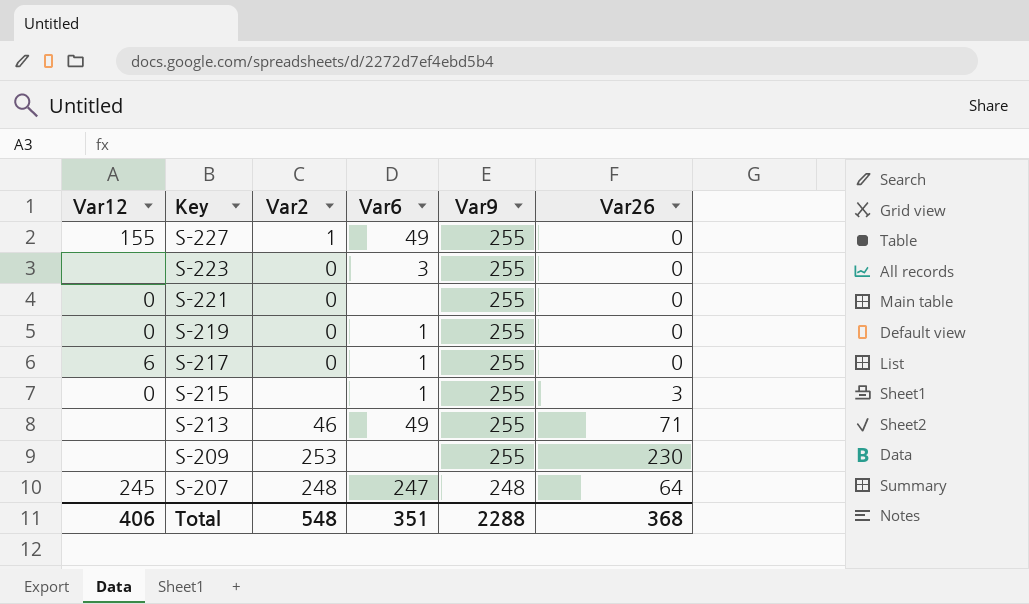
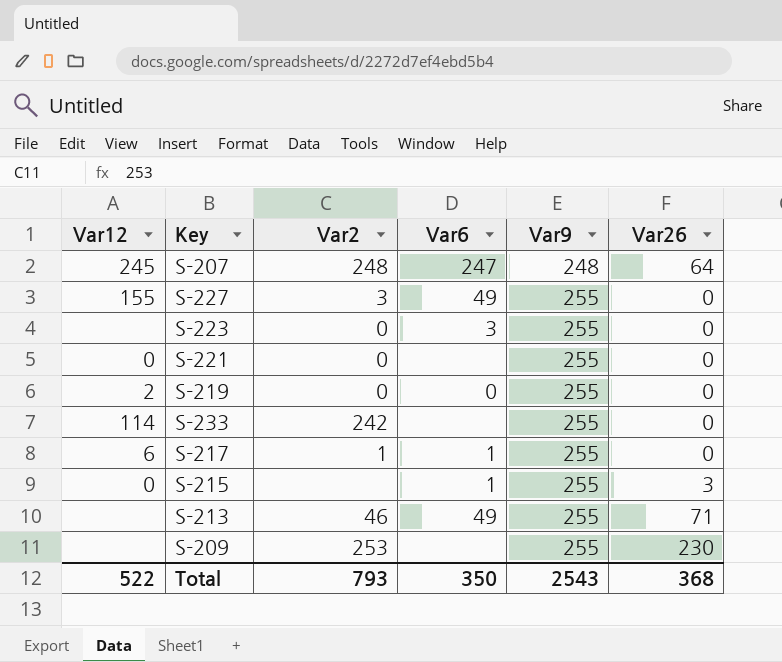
row order: Key descending -> Var9 ascending
S-227 | Var2: 1 -> 3
S-219 | Var12: 0 -> 2
S-219 | Var6: 1 -> 0
row S-233: none -> 114 | 242 | none | 255 | 0
S-217 | Var2: 0 -> 1
Total | Var12: 406 -> 522
Total | Var2: 548 -> 793
Total | Var6: 351 -> 350
Total | Var9: 2288 -> 2543

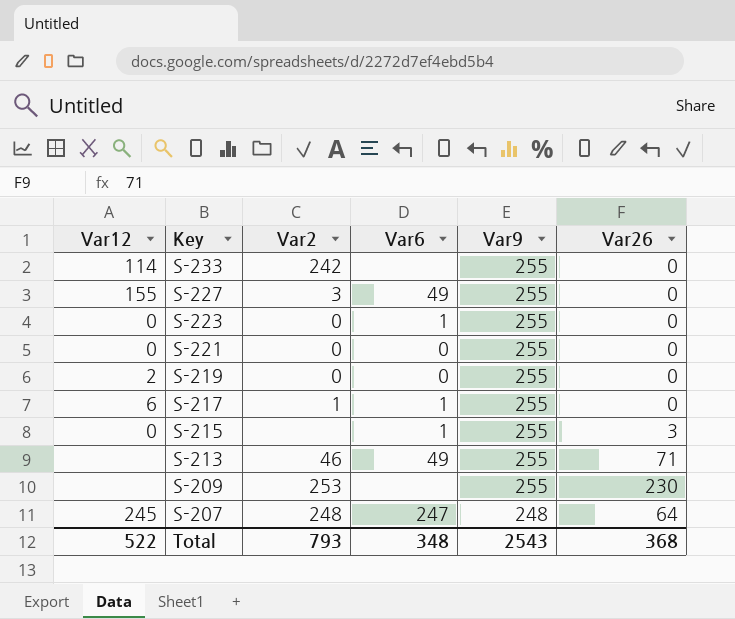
row order: Var9 ascending -> Key descending
S-223 | Var12: none -> 0
S-223 | Var6: 3 -> 1
S-221 | Var6: none -> 0
Total | Var6: 350 -> 348

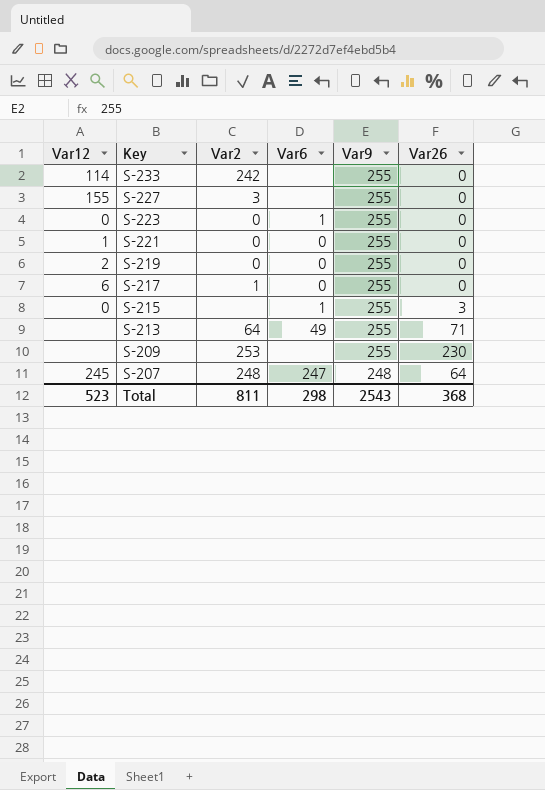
S-227 | Var6: 49 -> none
S-221 | Var12: 0 -> 1
S-217 | Var6: 1 -> 0
S-213 | Var2: 46 -> 64
Total | Var12: 522 -> 523
Total | Var2: 793 -> 811
Total | Var6: 348 -> 298

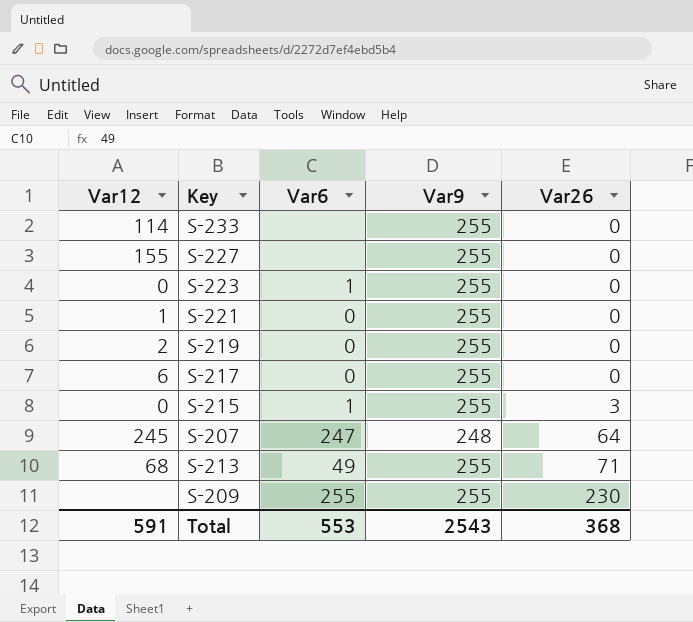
row order: Key descending -> Var26 ascending
column Var2 | position: 3 -> none
S-213 | Var12: none -> 68
S-209 | Var6: none -> 255
Total | Var12: 523 -> 591
Total | Var6: 298 -> 553

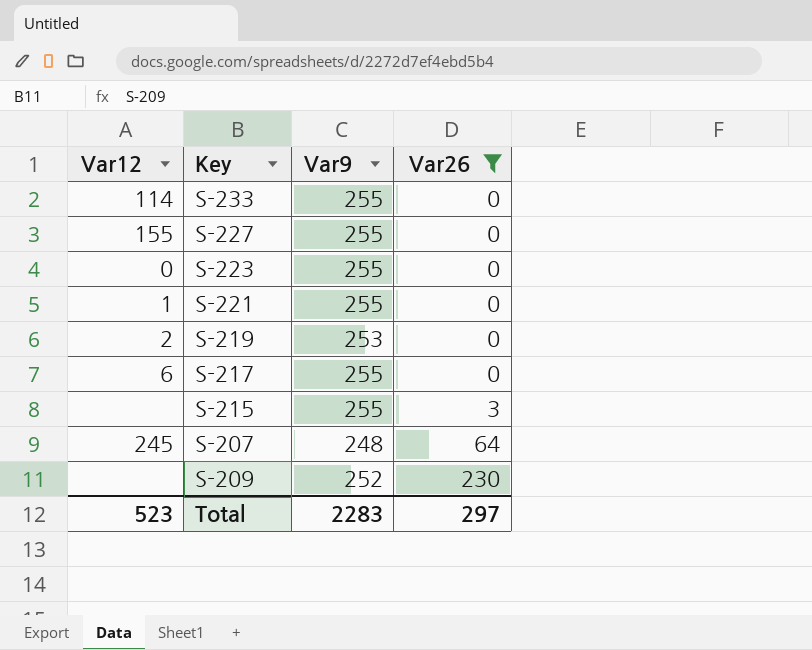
filter: none -> Var26 != 71
column Var6 | position: 3 -> none
S-219 | Var9: 255 -> 253
S-215 | Var12: 0 -> none
S-209 | Var9: 255 -> 252
Total | Var12: 591 -> 523
Total | Var9: 2543 -> 2283
Total | Var26: 368 -> 297

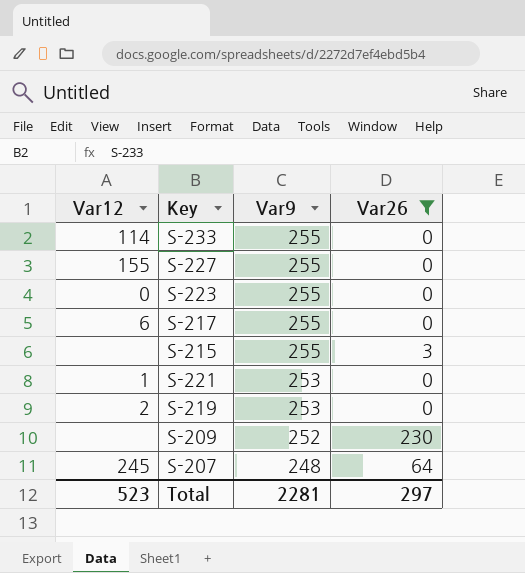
row order: Var26 ascending -> Var9 descending
S-221 | Var9: 255 -> 253
Total | Var9: 2283 -> 2281

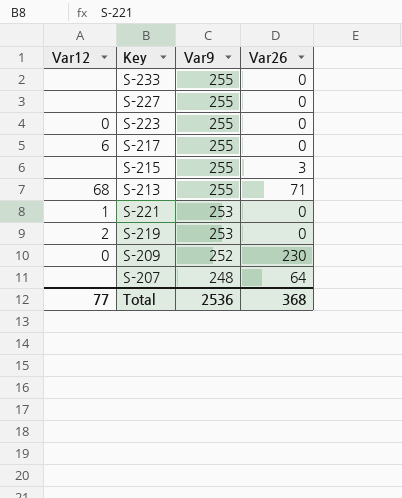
filter: Var26 != 71 -> none
S-233 | Var12: 114 -> none
S-227 | Var12: 155 -> none
S-209 | Var12: none -> 0
S-207 | Var12: 245 -> none
Total | Var12: 523 -> 77
Total | Var9: 2281 -> 2536
Total | Var26: 297 -> 368

